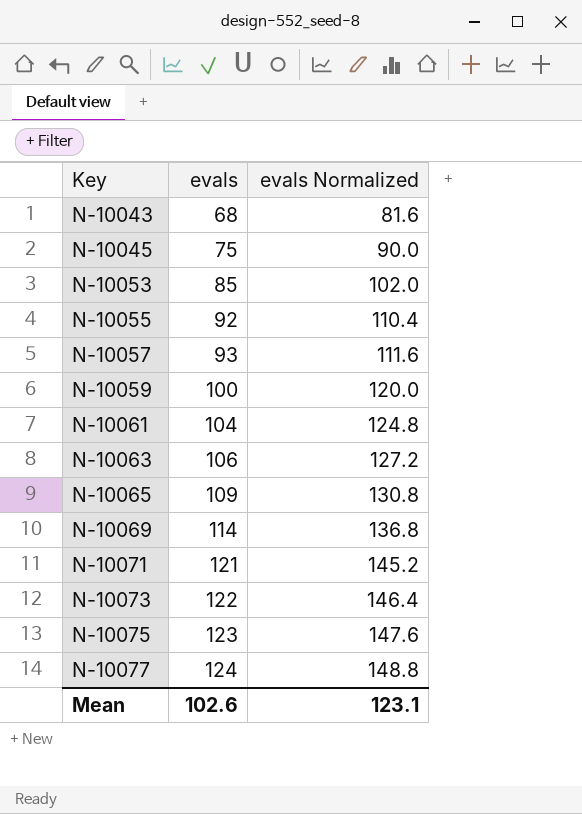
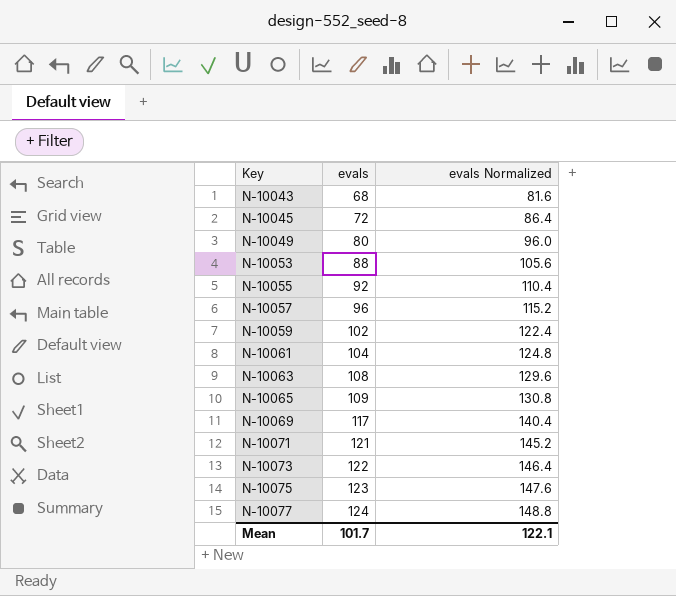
N-10045 | evals: 75 -> 72
N-10045 | evals Normalized: 90.0 -> 86.4
row N-10049: none -> 80 | 96.0
N-10053 | evals: 85 -> 88
N-10053 | evals Normalized: 102.0 -> 105.6
N-10057 | evals: 93 -> 96
N-10057 | evals Normalized: 111.6 -> 115.2
N-10059 | evals: 100 -> 102
N-10059 | evals Normalized: 120.0 -> 122.4
N-10063 | evals: 106 -> 108
N-10063 | evals Normalized: 127.2 -> 129.6
N-10069 | evals: 114 -> 117
N-10069 | evals Normalized: 136.8 -> 140.4
Mean | evals: 102.6 -> 101.7
Mean | evals Normalized: 123.1 -> 122.1

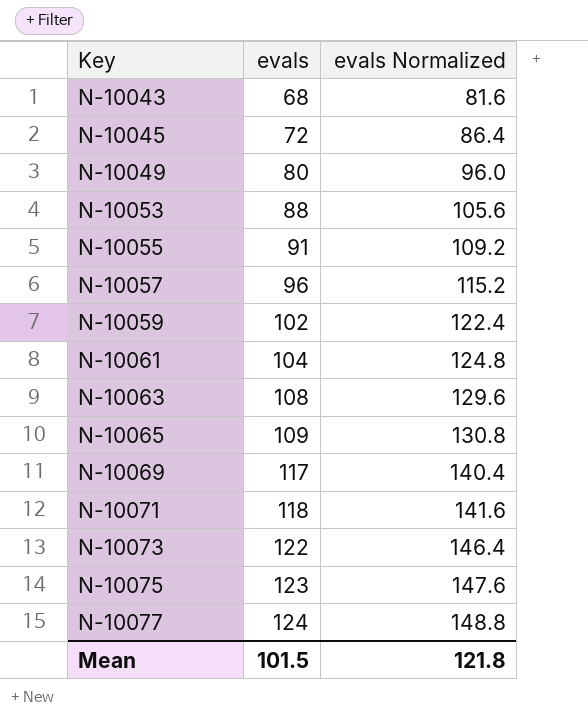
N-10055 | evals: 92 -> 91
N-10055 | evals Normalized: 110.4 -> 109.2
N-10071 | evals: 121 -> 118
N-10071 | evals Normalized: 145.2 -> 141.6
Mean | evals: 101.7 -> 101.5
Mean | evals Normalized: 122.1 -> 121.8

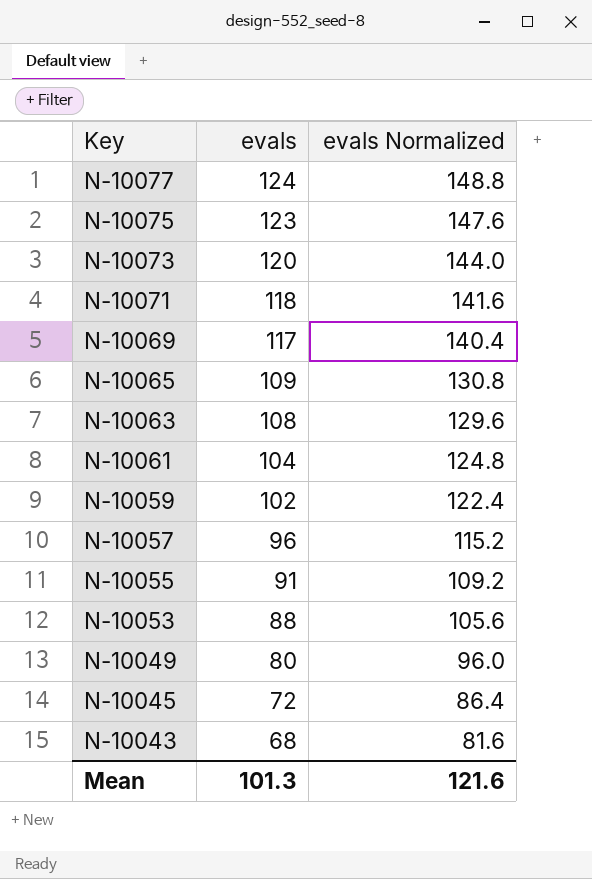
row order: Key ascending -> Key descending
N-10073 | evals: 122 -> 120
N-10073 | evals Normalized: 146.4 -> 144.0
Mean | evals: 101.5 -> 101.3
Mean | evals Normalized: 121.8 -> 121.6

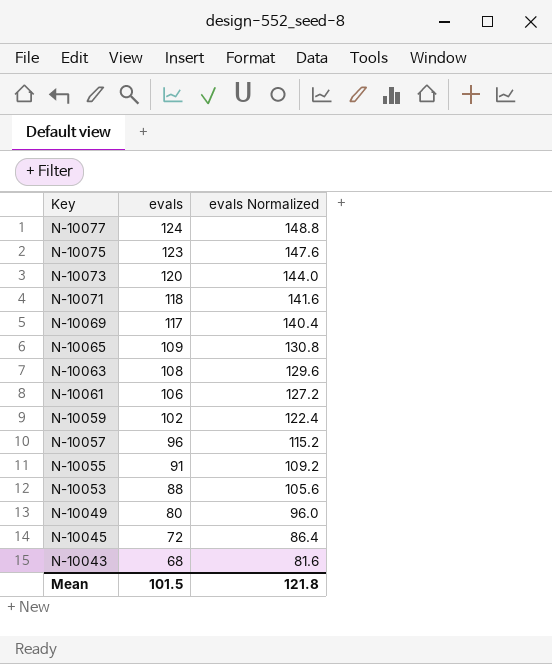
N-10061 | evals: 104 -> 106
N-10061 | evals Normalized: 124.8 -> 127.2
Mean | evals: 101.3 -> 101.5
Mean | evals Normalized: 121.6 -> 121.8

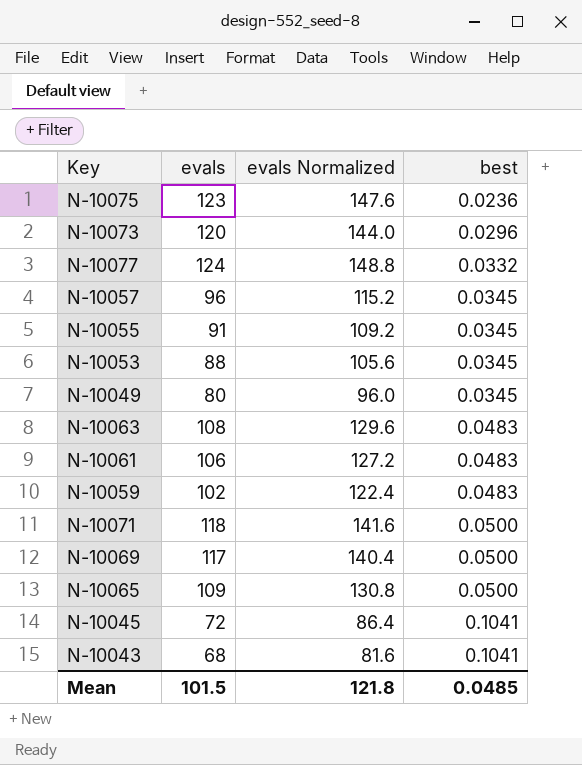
row order: Key descending -> best ascending
column best | position: none -> 4

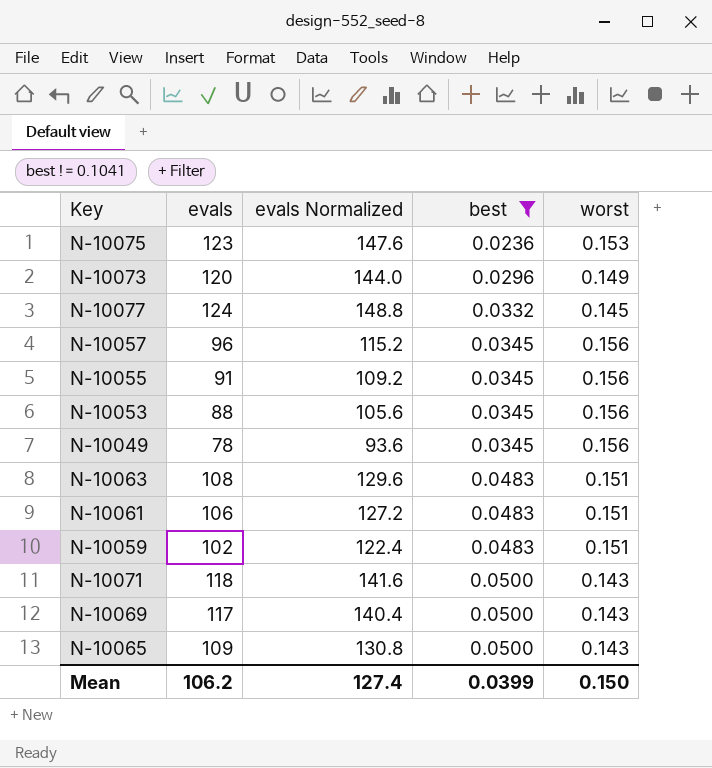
filter: none -> best != 0.1041
column worst | position: none -> 5
N-10049 | evals: 80 -> 78
N-10049 | evals Normalized: 96.0 -> 93.6
Mean | evals: 101.5 -> 106.2
Mean | evals Normalized: 121.8 -> 127.4
Mean | best: 0.0485 -> 0.0399

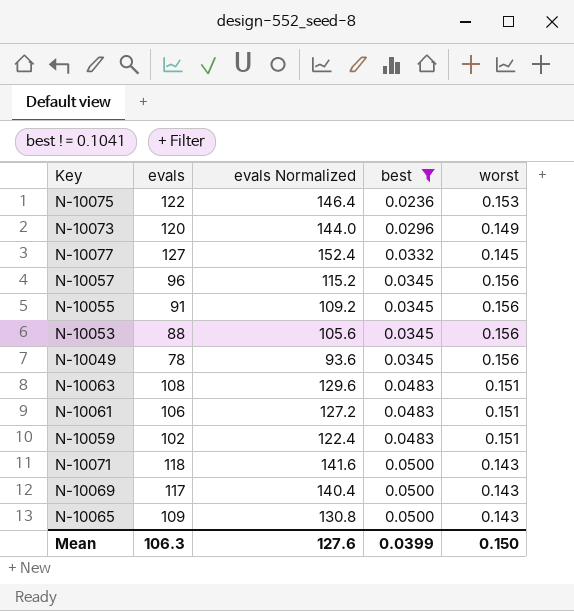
N-10075 | evals: 123 -> 122
N-10075 | evals Normalized: 147.6 -> 146.4
N-10077 | evals: 124 -> 127
N-10077 | evals Normalized: 148.8 -> 152.4
Mean | evals: 106.2 -> 106.3
Mean | evals Normalized: 127.4 -> 127.6

